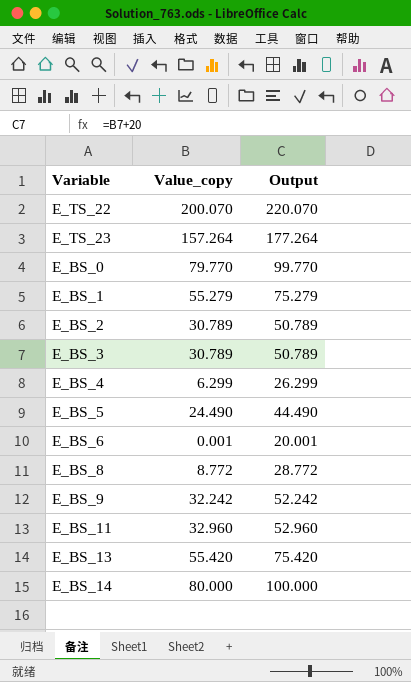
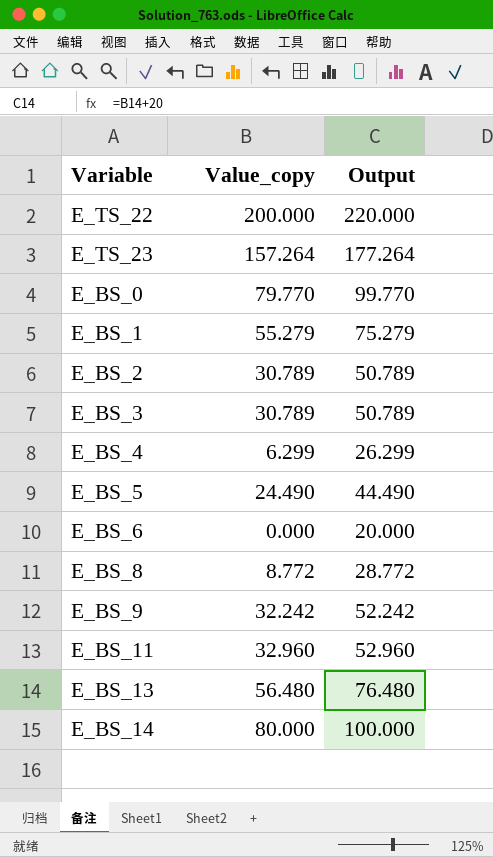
E_TS_22 | Value_copy: 200.070 -> 200.000
E_TS_22 | Output: 220.070 -> 220.000
E_BS_6 | Value_copy: 0.001 -> 0.000
E_BS_6 | Output: 20.001 -> 20.000
E_BS_13 | Value_copy: 55.420 -> 56.480
E_BS_13 | Output: 75.420 -> 76.480

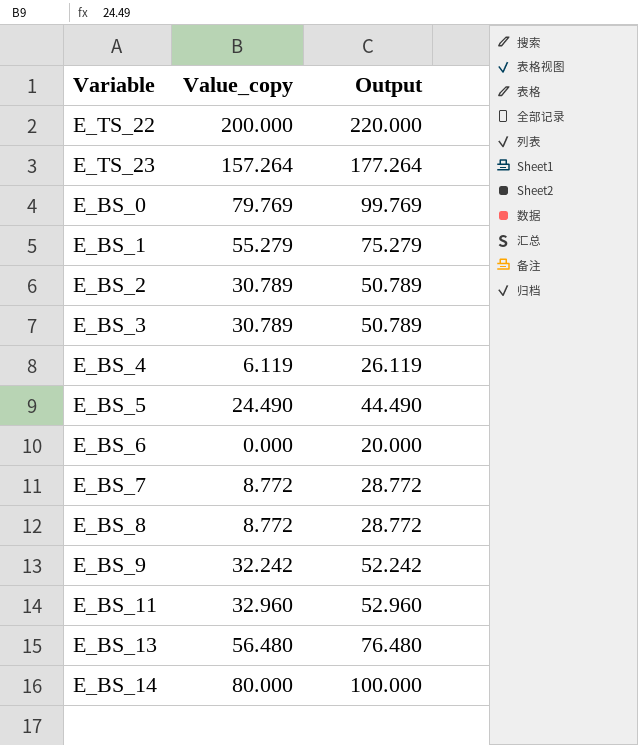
E_BS_0 | Value_copy: 79.770 -> 79.769
E_BS_0 | Output: 99.770 -> 99.769
E_BS_4 | Value_copy: 6.299 -> 6.119
E_BS_4 | Output: 26.299 -> 26.119
row E_BS_7: none -> 8.772 | 28.772

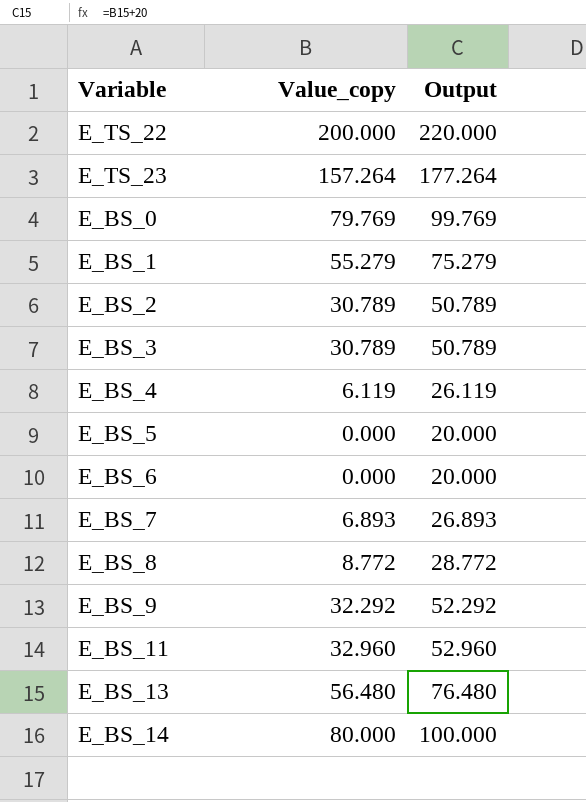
E_BS_5 | Value_copy: 24.490 -> 0.000
E_BS_5 | Output: 44.490 -> 20.000
E_BS_7 | Value_copy: 8.772 -> 6.893
E_BS_7 | Output: 28.772 -> 26.893
E_BS_9 | Value_copy: 32.242 -> 32.292
E_BS_9 | Output: 52.242 -> 52.292

